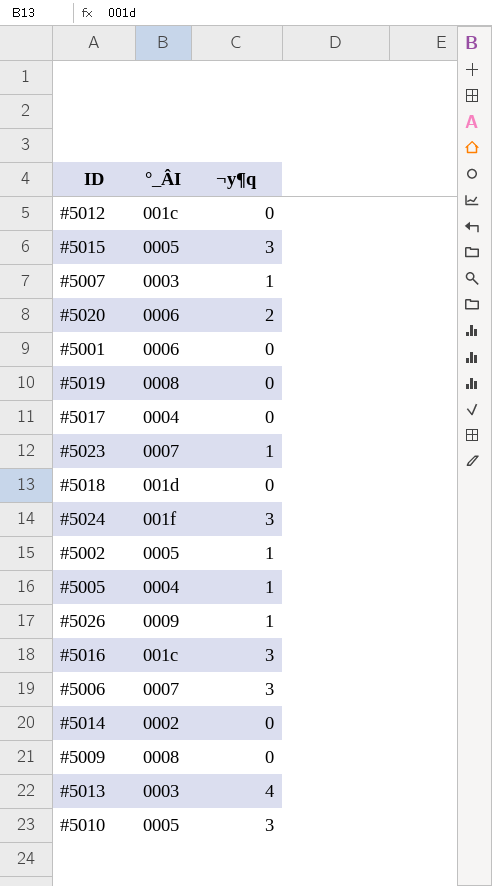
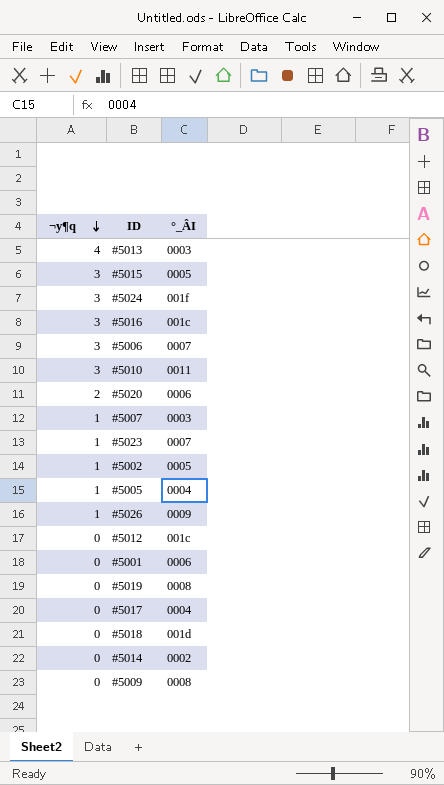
row order: none -> ¬y¶q descending
column ¬y¶q | position: 3 -> 1
#5010 | °_ÂI: 0005 -> 0011

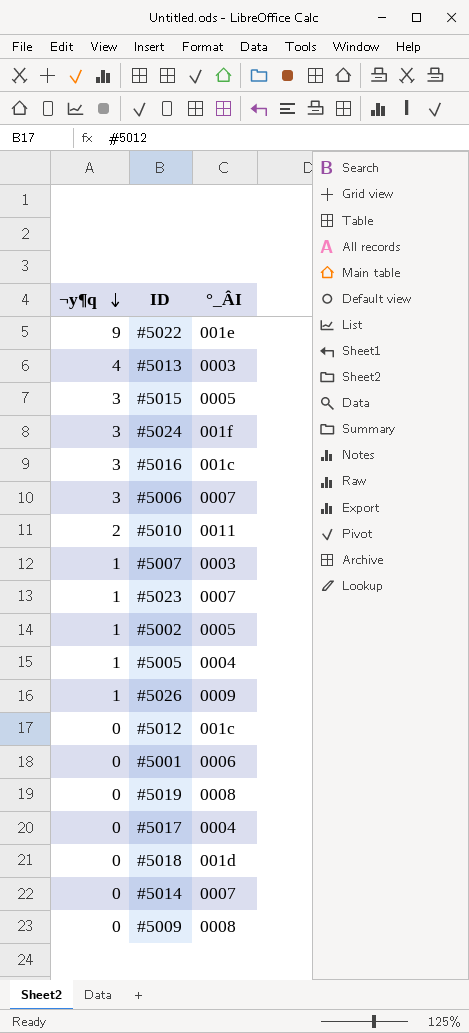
row #5020: 2 | 0006 -> none
row #5022: none -> 9 | 001e
#5010 | ¬y¶q: 3 -> 2
#5014 | °_ÂI: 0002 -> 0007

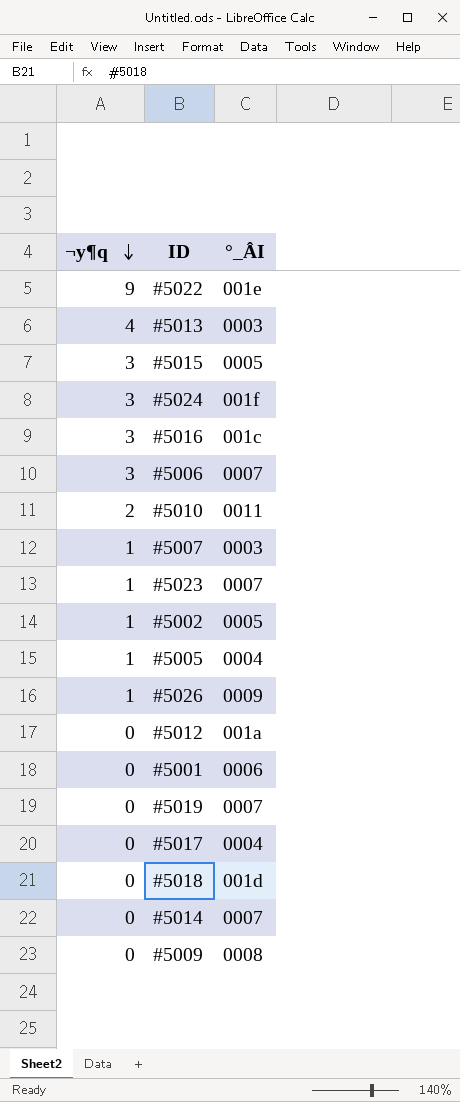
#5012 | °_ÂI: 001c -> 001a
#5019 | °_ÂI: 0008 -> 0007

